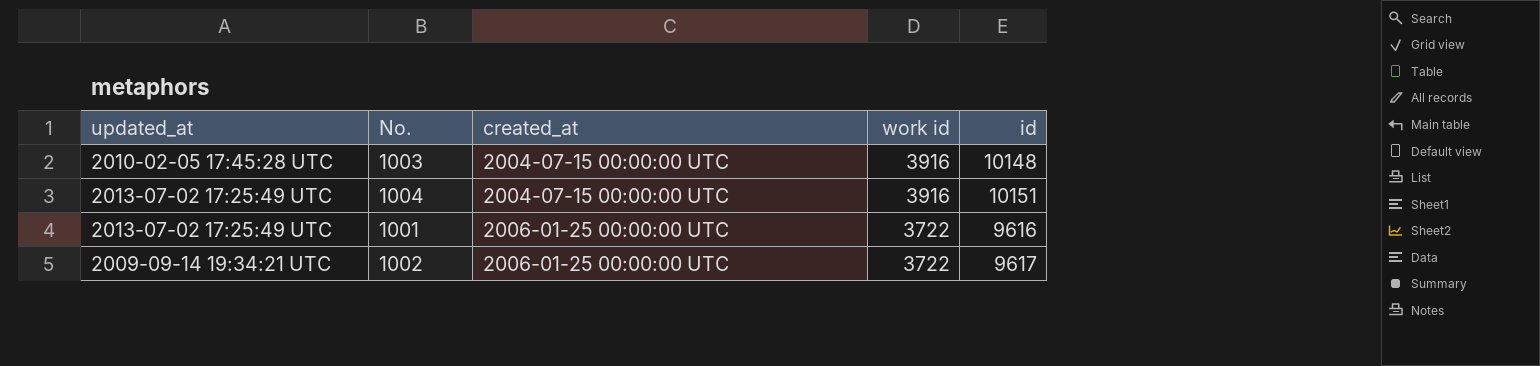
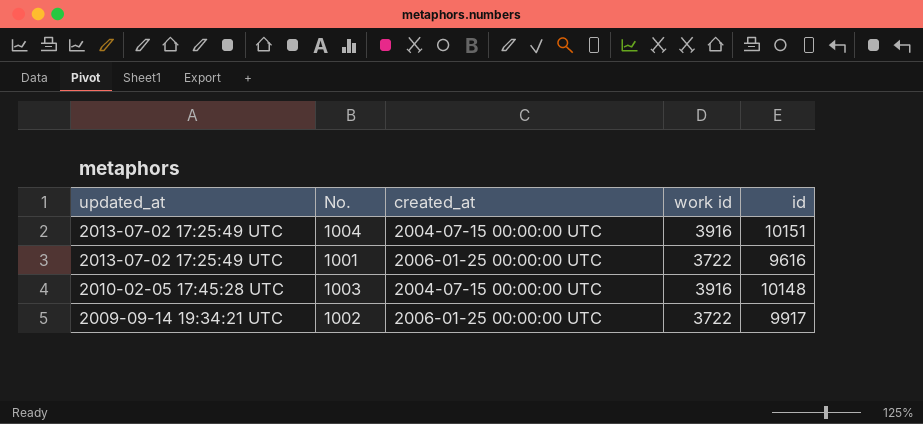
row order: created_at ascending -> updated_at descending
1002 | id: 9617 -> 9917

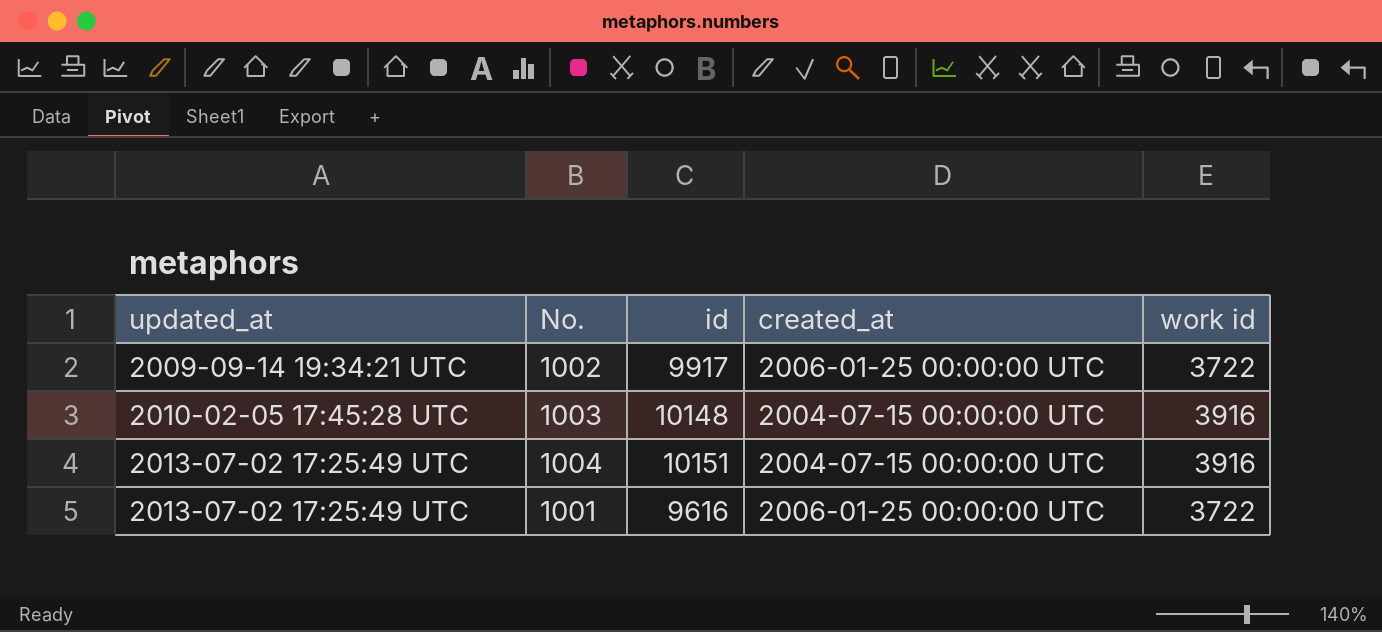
row order: updated_at descending -> updated_at ascending
column id | position: 5 -> 3

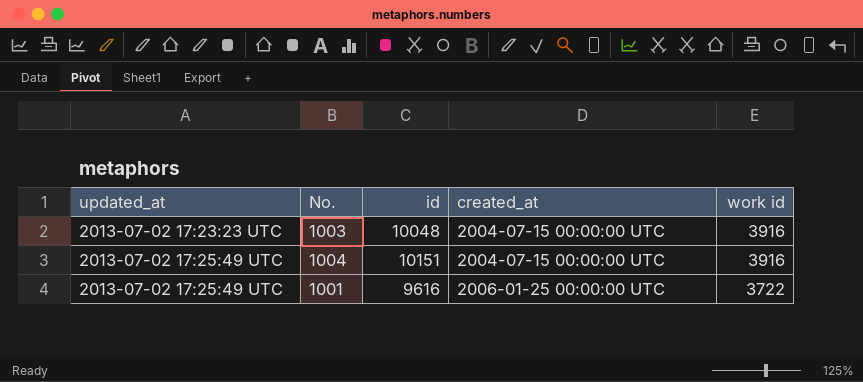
row 1002: 2009-09-14 19:34:21 UTC | 9917 | 2006-01-25 00:00:00 UTC | 3722 -> none
1003 | updated_at: 2010-02-05 17:45:28 UTC -> 2013-07-02 17:23:23 UTC
1003 | id: 10148 -> 10048

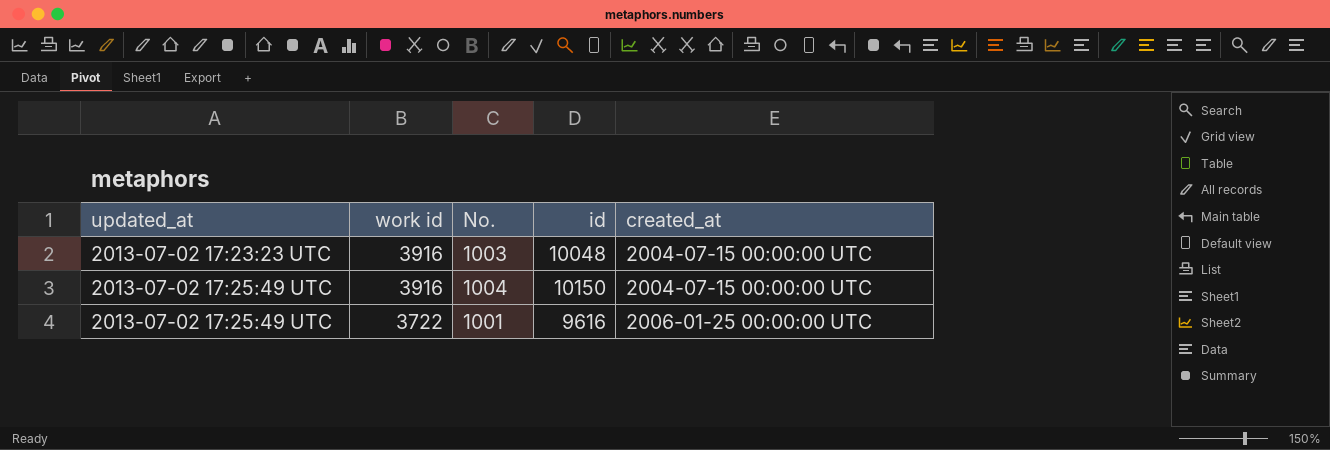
column work id | position: 5 -> 2
1004 | id: 10151 -> 10150

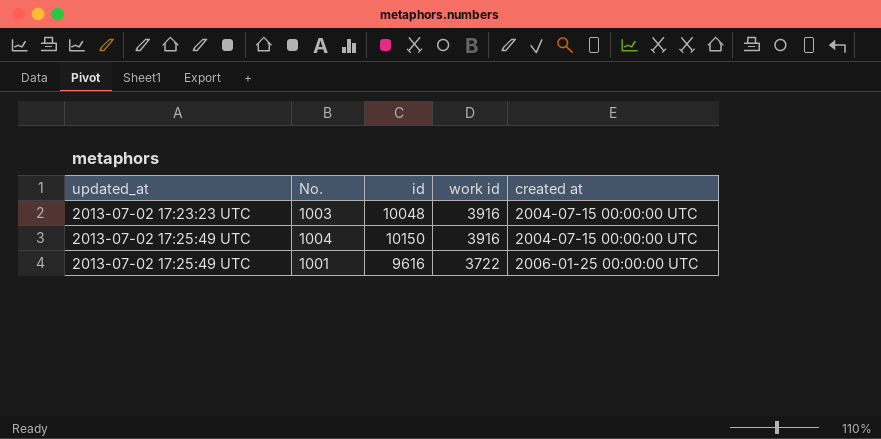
column work id | position: 2 -> 4
column name: created_at -> created at

